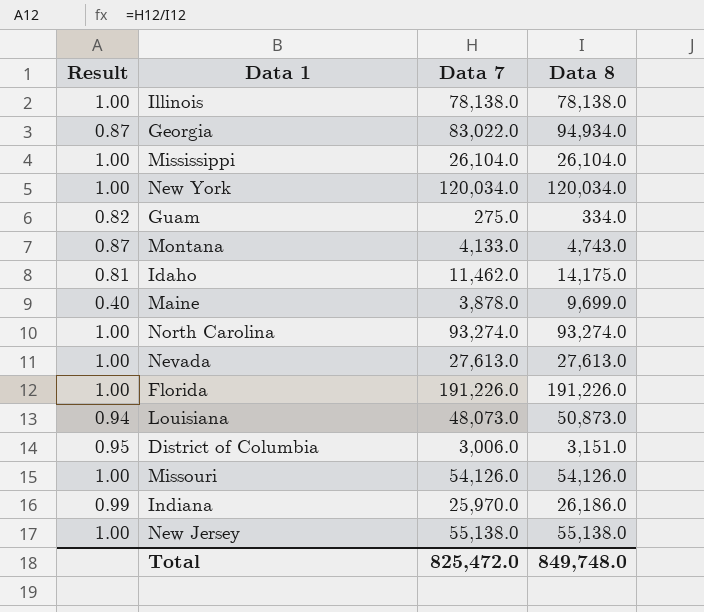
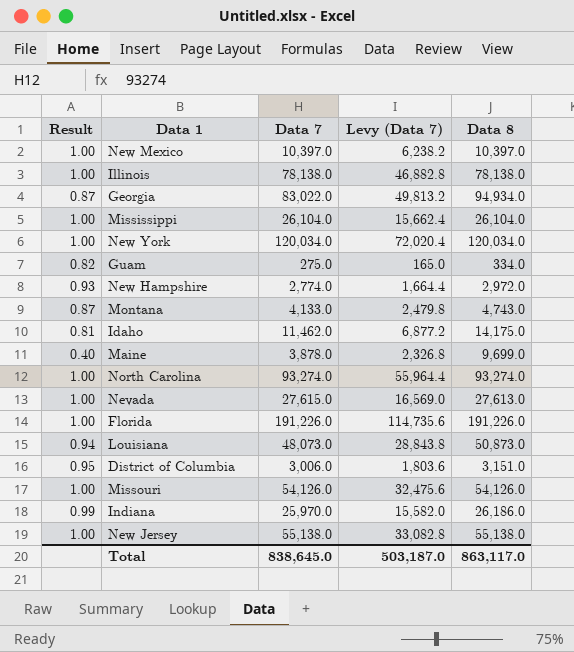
column Levy (Data 7) | formula: none -> [Data 7] * 0.6
row New Mexico: none -> 1.00 | 10,397.0 | 6,238.2 | 10,397.0
row New Hampshire: none -> 0.93 | 2,774.0 | 1,664.4 | 2,972.0
Nevada | Data 7: 27,613.0 -> 27,615.0
Total | Data 7: 825,472.0 -> 838,645.0
Total | Data 8: 849,748.0 -> 863,117.0

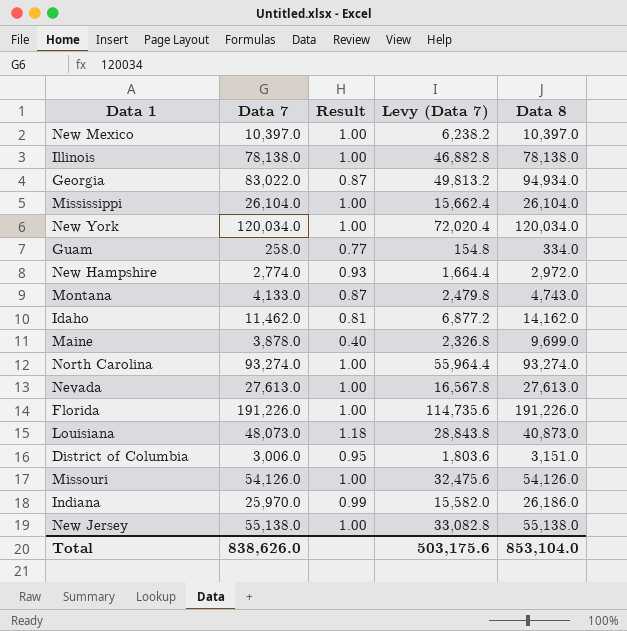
column Result | position: 1 -> 3
Guam | Data 7: 275.0 -> 258.0
Guam | Result: 0.82 -> 0.77
Guam | Levy (Data 7): 165.0 -> 154.8
Idaho | Data 8: 14,175.0 -> 14,162.0
Nevada | Data 7: 27,615.0 -> 27,613.0
Nevada | Levy (Data 7): 16,569.0 -> 16,567.8
Louisiana | Result: 0.94 -> 1.18
Louisiana | Data 8: 50,873.0 -> 40,873.0
Total | Data 7: 838,645.0 -> 838,626.0
Total | Levy (Data 7): 503,187.0 -> 503,175.6
Total | Data 8: 863,117.0 -> 853,104.0

